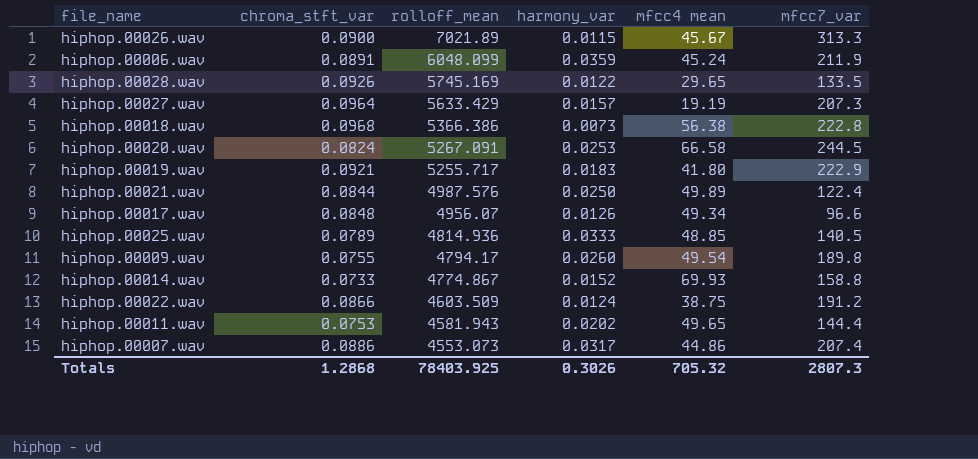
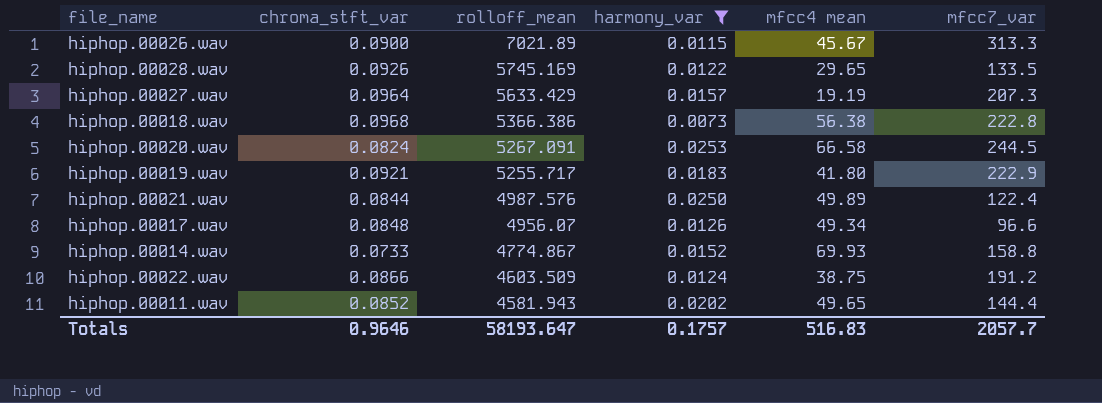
filter: none -> harmony_var <= 0.0253
hiphop.00011.wav | chroma_stft_var: 0.0753 -> 0.0852
Totals | chroma_stft_var: 1.2868 -> 0.9646
Totals | rolloff_mean: 78403.925 -> 58193.647
Totals | harmony_var: 0.3026 -> 0.1757
Totals | mfcc4 mean: 705.32 -> 516.83
Totals | mfcc7_var: 2807.3 -> 2057.7

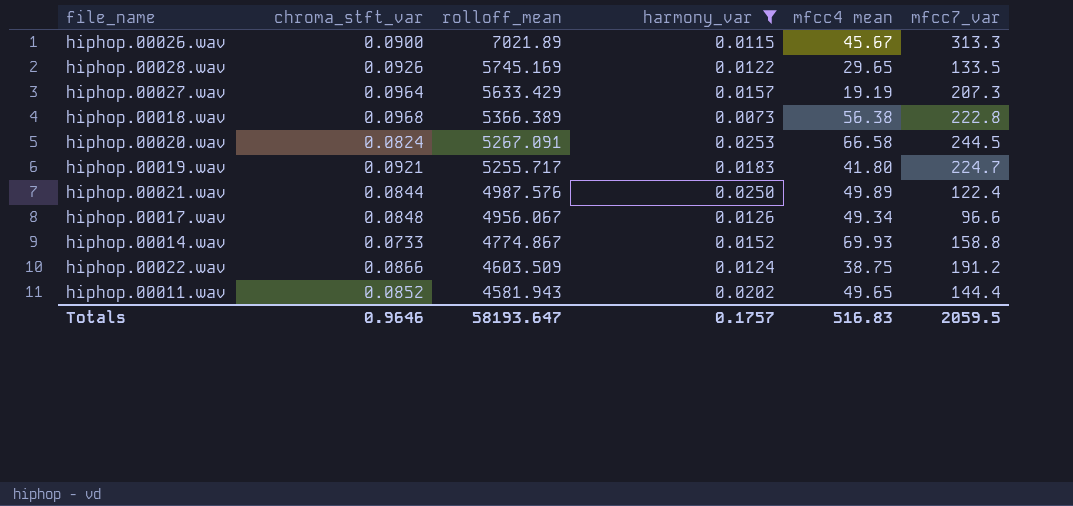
hiphop.00018.wav | rolloff_mean: 5366.386 -> 5366.389
hiphop.00019.wav | mfcc7_var: 222.9 -> 224.7
hiphop.00017.wav | rolloff_mean: 4956.07 -> 4956.067
Totals | mfcc7_var: 2057.7 -> 2059.5

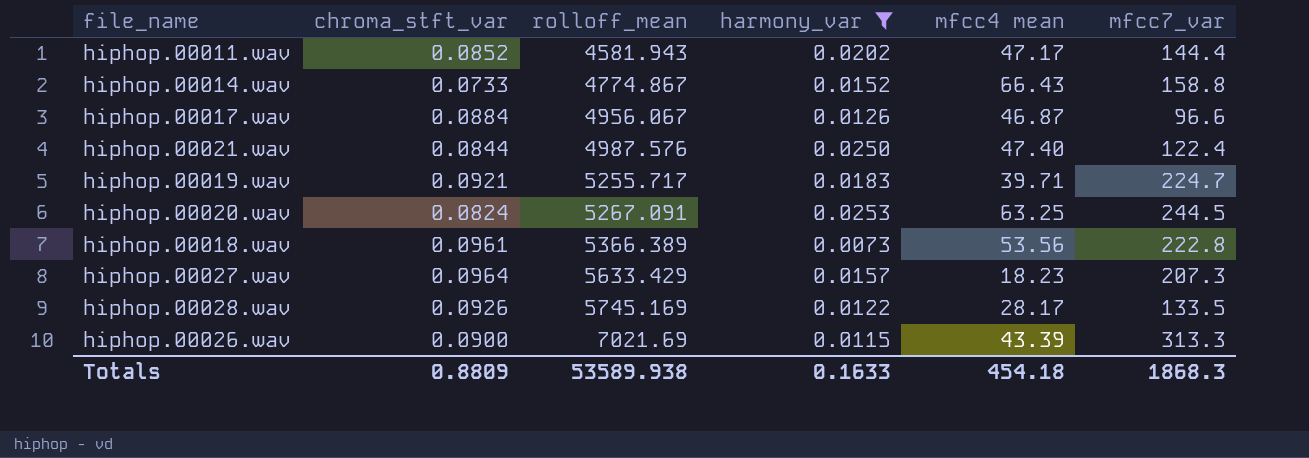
row order: rolloff_mean descending -> rolloff_mean ascending
row hiphop.00022.wav: 0.0866 | 4603.509 | 0.0124 | 38.75 | 191.2 -> none
hiphop.00011.wav | mfcc4 mean: 49.65 -> 47.17
hiphop.00014.wav | mfcc4 mean: 69.93 -> 66.43
hiphop.00017.wav | chroma_stft_var: 0.0848 -> 0.0884
hiphop.00017.wav | mfcc4 mean: 49.34 -> 46.87
hiphop.00021.wav | mfcc4 mean: 49.89 -> 47.40
hiphop.00019.wav | mfcc4 mean: 41.80 -> 39.71
hiphop.00020.wav | mfcc4 mean: 66.58 -> 63.25
hiphop.00018.wav | chroma_stft_var: 0.0968 -> 0.0961
hiphop.00018.wav | mfcc4 mean: 56.38 -> 53.56
hiphop.00027.wav | mfcc4 mean: 19.19 -> 18.23
hiphop.00028.wav | mfcc4 mean: 29.65 -> 28.17
hiphop.00026.wav | rolloff_mean: 7021.89 -> 7021.69
hiphop.00026.wav | mfcc4 mean: 45.67 -> 43.39
Totals | chroma_stft_var: 0.9646 -> 0.8809
Totals | rolloff_mean: 58193.647 -> 53589.938
Totals | harmony_var: 0.1757 -> 0.1633
Totals | mfcc4 mean: 516.83 -> 454.18
Totals | mfcc7_var: 2059.5 -> 1868.3

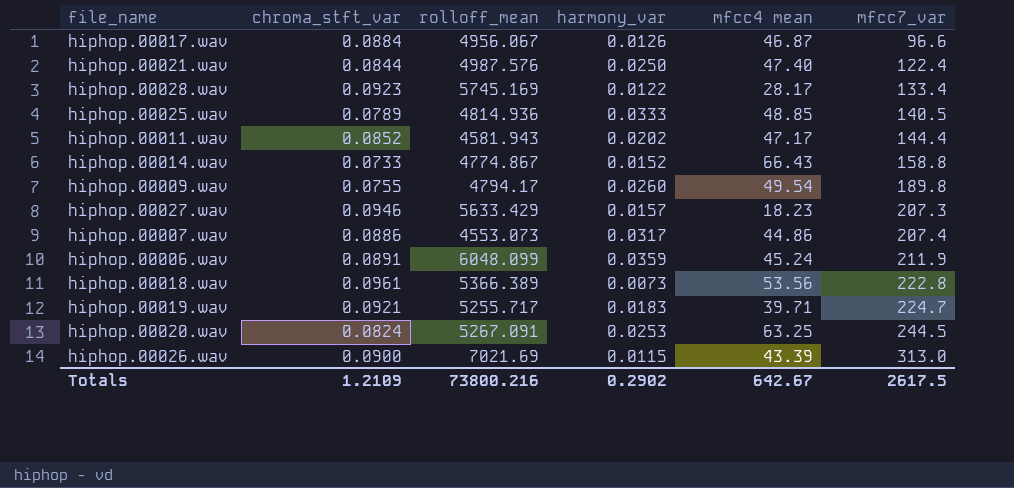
filter: harmony_var <= 0.0253 -> none
row order: rolloff_mean ascending -> mfcc7_var ascending
hiphop.00028.wav | chroma_stft_var: 0.0926 -> 0.0923
hiphop.00028.wav | mfcc7_var: 133.5 -> 133.4
hiphop.00027.wav | chroma_stft_var: 0.0964 -> 0.0946
hiphop.00026.wav | mfcc7_var: 313.3 -> 313.0
Totals | chroma_stft_var: 0.8809 -> 1.2109
Totals | rolloff_mean: 53589.938 -> 73800.216
Totals | harmony_var: 0.1633 -> 0.2902
Totals | mfcc4 mean: 454.18 -> 642.67
Totals | mfcc7_var: 1868.3 -> 2617.5

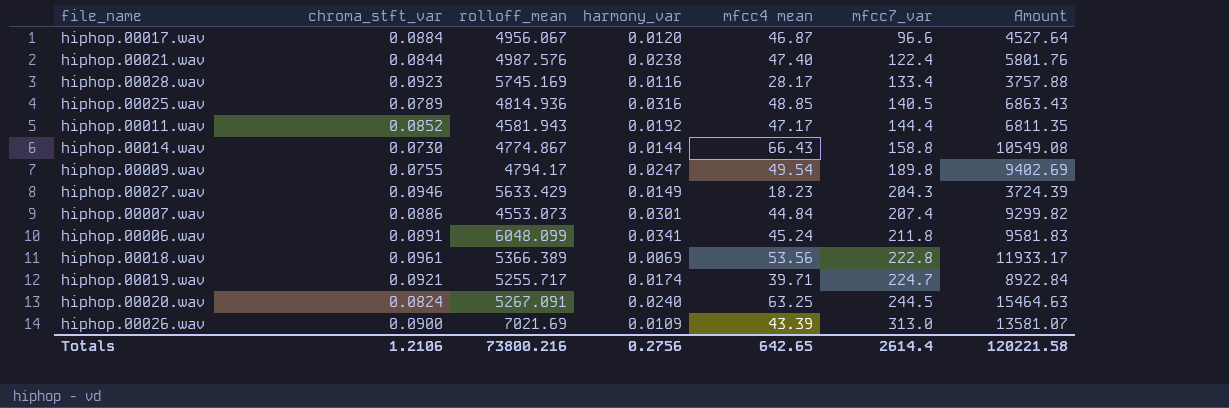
column Amount | formula: none -> [mfcc4 mean] * [mfcc7_var]
hiphop.00017.wav | harmony_var: 0.0126 -> 0.0120
hiphop.00021.wav | harmony_var: 0.0250 -> 0.0238
hiphop.00028.wav | harmony_var: 0.0122 -> 0.0116
hiphop.00025.wav | harmony_var: 0.0333 -> 0.0316
hiphop.00011.wav | harmony_var: 0.0202 -> 0.0192
hiphop.00014.wav | chroma_stft_var: 0.0733 -> 0.0730
hiphop.00014.wav | harmony_var: 0.0152 -> 0.0144
hiphop.00009.wav | harmony_var: 0.0260 -> 0.0247
hiphop.00027.wav | harmony_var: 0.0157 -> 0.0149
hiphop.00027.wav | mfcc7_var: 207.3 -> 204.3
hiphop.00007.wav | harmony_var: 0.0317 -> 0.0301
hiphop.00007.wav | mfcc4 mean: 44.86 -> 44.84
hiphop.00006.wav | harmony_var: 0.0359 -> 0.0341
hiphop.00006.wav | mfcc7_var: 211.9 -> 211.8
hiphop.00018.wav | harmony_var: 0.0073 -> 0.0069
hiphop.00019.wav | harmony_var: 0.0183 -> 0.0174
hiphop.00020.wav | harmony_var: 0.0253 -> 0.0240
hiphop.00026.wav | harmony_var: 0.0115 -> 0.0109
Totals | chroma_stft_var: 1.2109 -> 1.2106
Totals | harmony_var: 0.2902 -> 0.2756
Totals | mfcc4 mean: 642.67 -> 642.65
Totals | mfcc7_var: 2617.5 -> 2614.4

